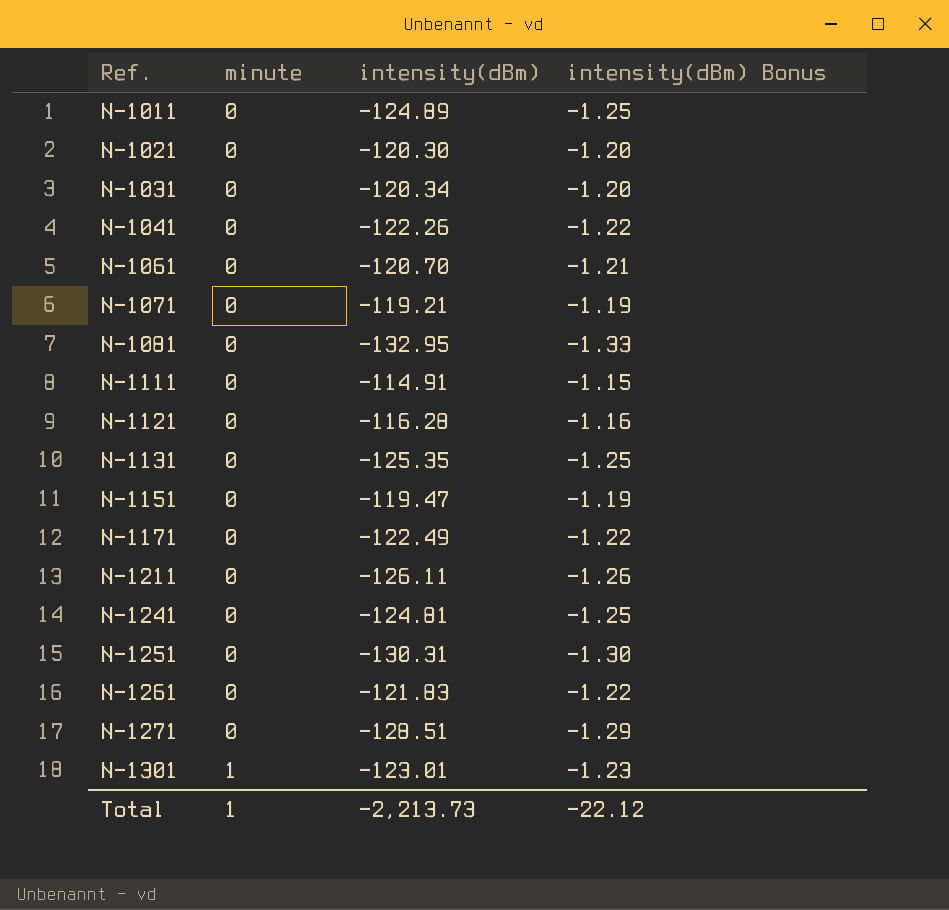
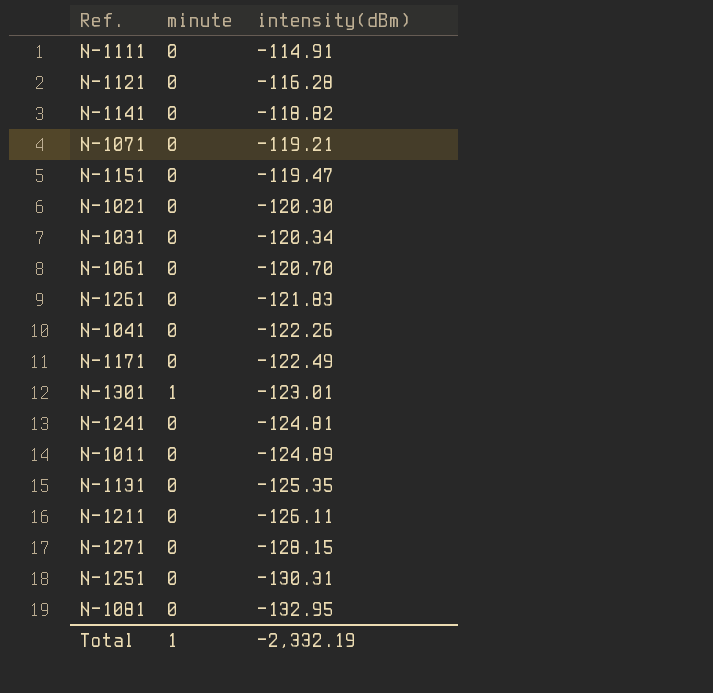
row order: Ref. ascending -> intensity(dBm) descending
column intensity(dBm) Bonus | formula: [intensity(dBm)] * 0.01 -> none
row N-1141: none -> 0 | -118.82
N-1271 | intensity(dBm): -128.51 -> -128.15
Total | intensity(dBm): -2,213.73 -> -2,332.19

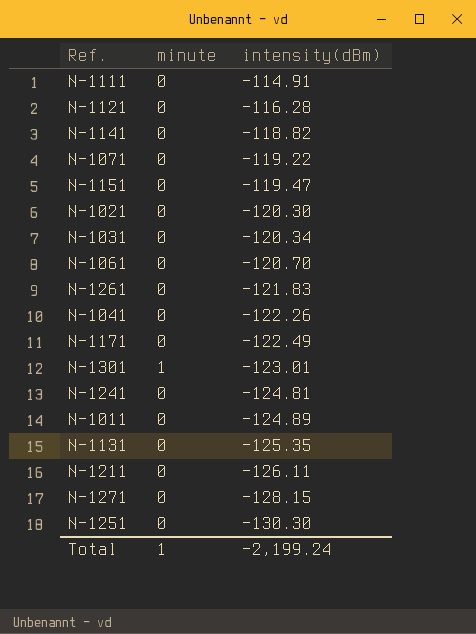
row N-1081: 0 | -132.95 -> none
N-1071 | intensity(dBm): -119.21 -> -119.22
N-1251 | intensity(dBm): -130.31 -> -130.30
Total | intensity(dBm): -2,332.19 -> -2,199.24

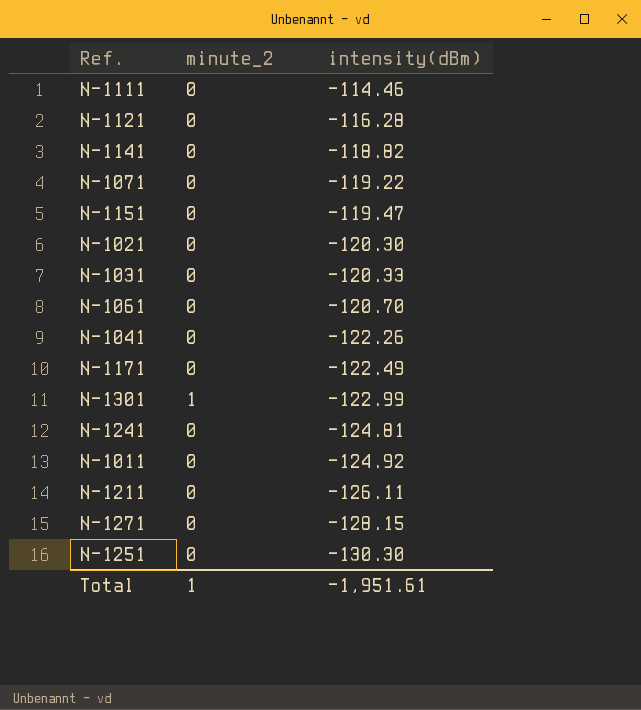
column name: minute -> minute_2
row N-1261: 0 | -121.83 -> none
row N-1131: 0 | -125.35 -> none
N-1111 | intensity(dBm): -114.91 -> -114.46
N-1031 | intensity(dBm): -120.34 -> -120.33
N-1301 | intensity(dBm): -123.01 -> -122.99
N-1011 | intensity(dBm): -124.89 -> -124.92
Total | intensity(dBm): -2,199.24 -> -1,951.61

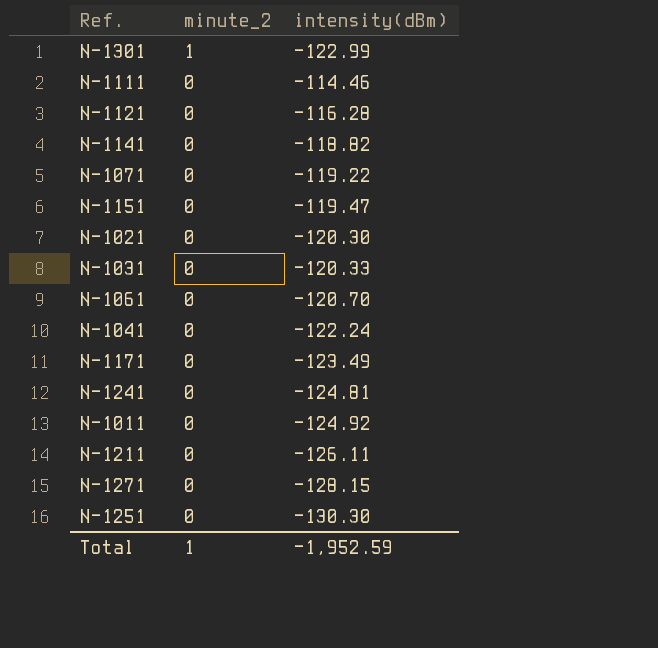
row order: intensity(dBm) descending -> minute_2 descending
N-1041 | intensity(dBm): -122.26 -> -122.24
N-1171 | intensity(dBm): -122.49 -> -123.49
Total | intensity(dBm): -1,951.61 -> -1,952.59

